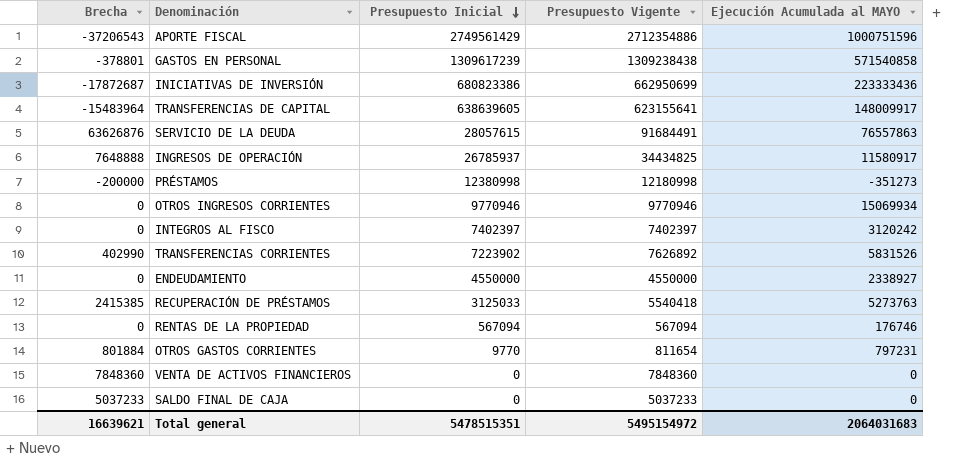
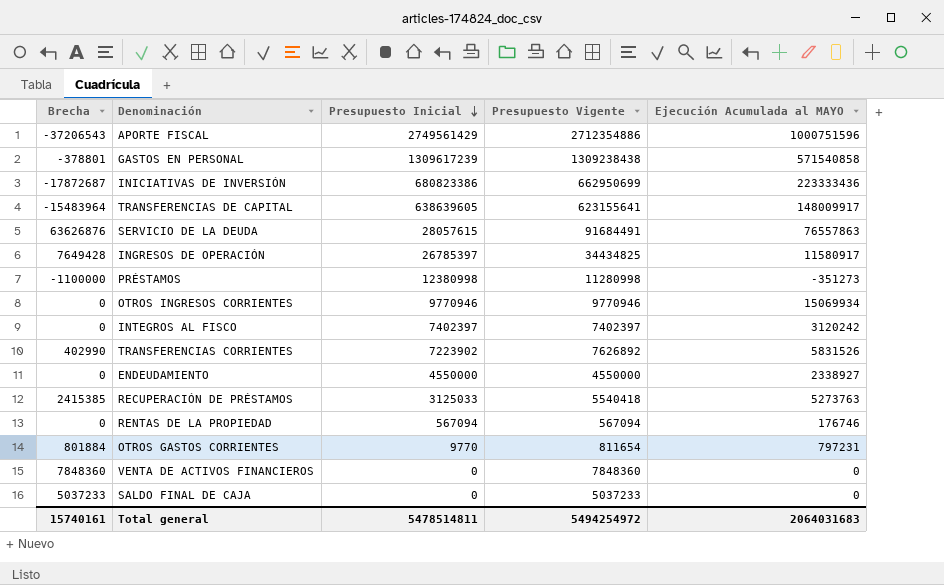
INGRESOS DE OPERACIÓN | Brecha: 7648888 -> 7649428
INGRESOS DE OPERACIÓN | Presupuesto Inicial: 26785937 -> 26785397
PRÉSTAMOS | Brecha: -200000 -> -1100000
PRÉSTAMOS | Presupuesto Vigente: 12180998 -> 11280998
Total general | Brecha: 16639621 -> 15740161
Total general | Presupuesto Inicial: 5478515351 -> 5478514811
Total general | Presupuesto Vigente: 5495154972 -> 5494254972

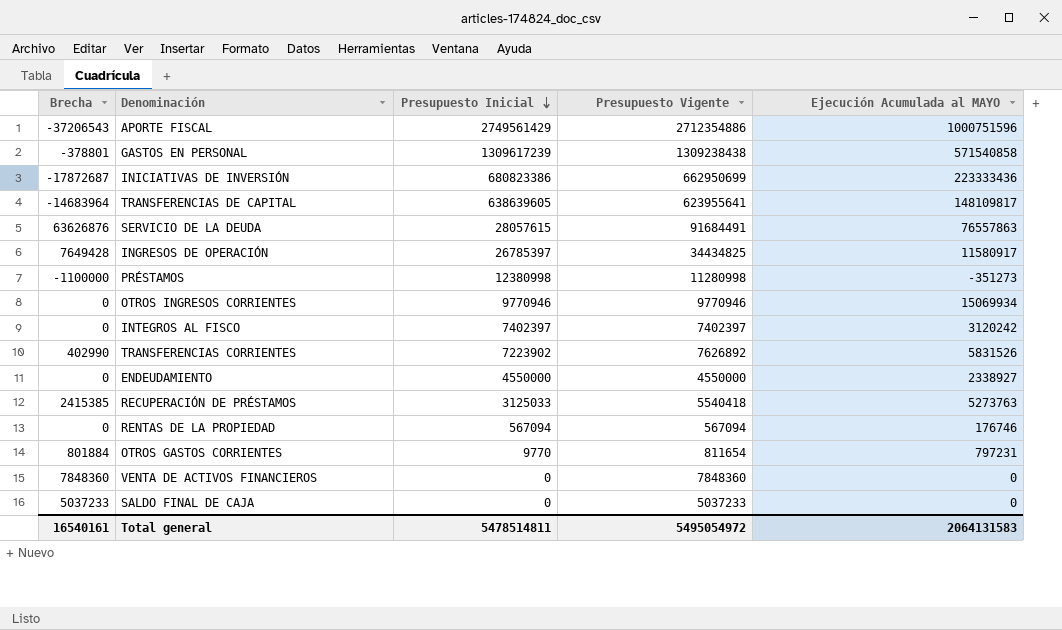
TRANSFERENCIAS DE CAPITAL | Brecha: -15483964 -> -14683964
TRANSFERENCIAS DE CAPITAL | Presupuesto Vigente: 623155641 -> 623955641
TRANSFERENCIAS DE CAPITAL | Ejecución Acumulada al MAYO: 148009917 -> 148109817
Total general | Brecha: 15740161 -> 16540161
Total general | Presupuesto Vigente: 5494254972 -> 5495054972
Total general | Ejecución Acumulada al MAYO: 2064031683 -> 2064131583

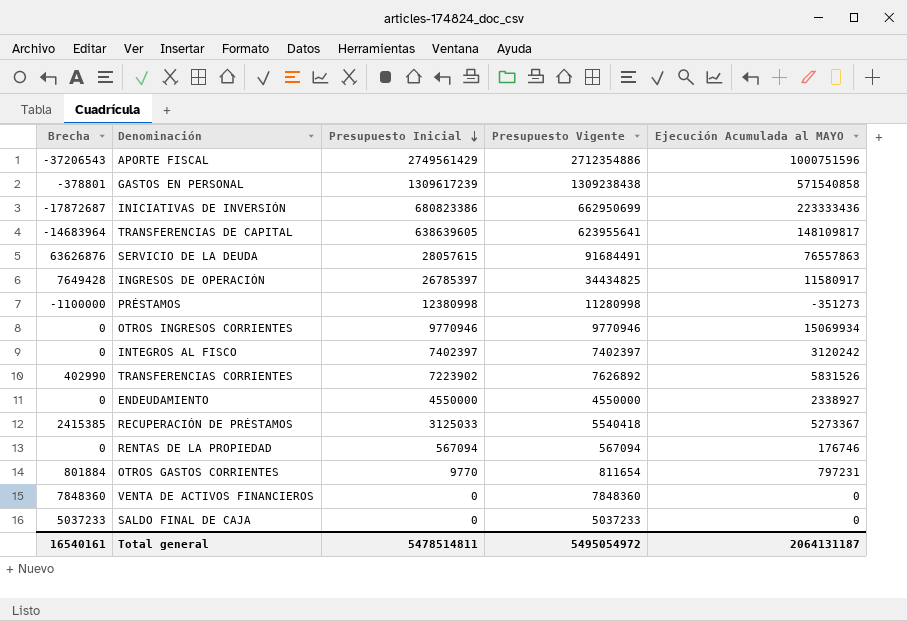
RECUPERACIÓN DE PRÉSTAMOS | Ejecución Acumulada al MAYO: 5273763 -> 5273367
Total general | Ejecución Acumulada al MAYO: 2064131583 -> 2064131187

